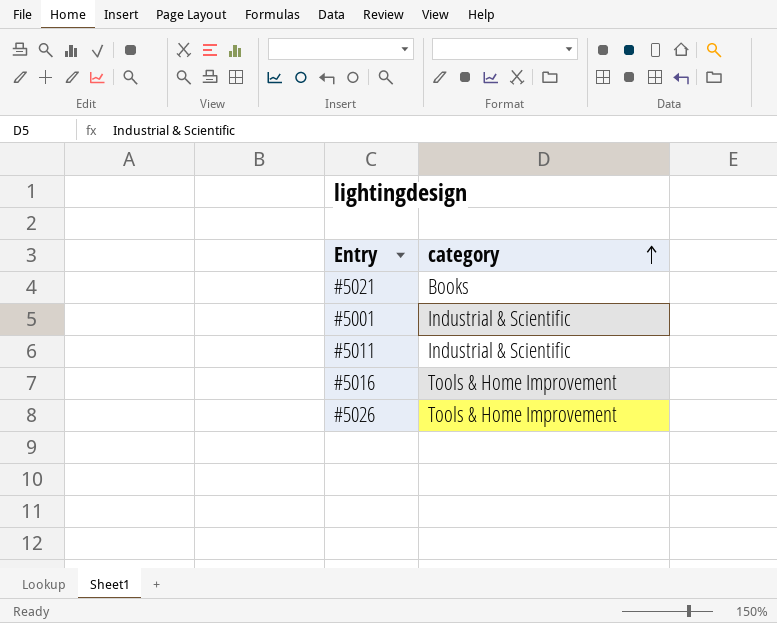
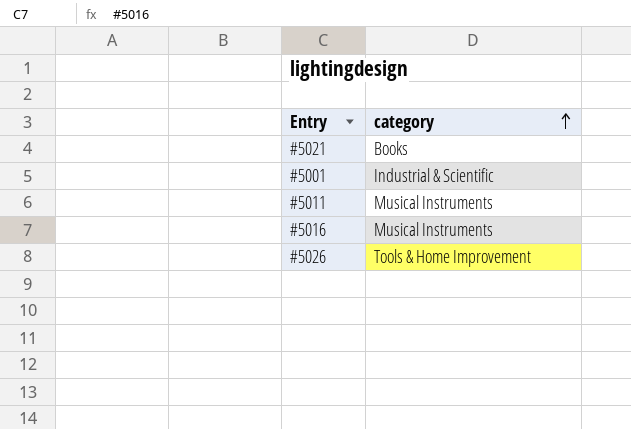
#5011 | category: Industrial & Scientific -> Musical Instruments
#5016 | category: Tools & Home Improvement -> Musical Instruments

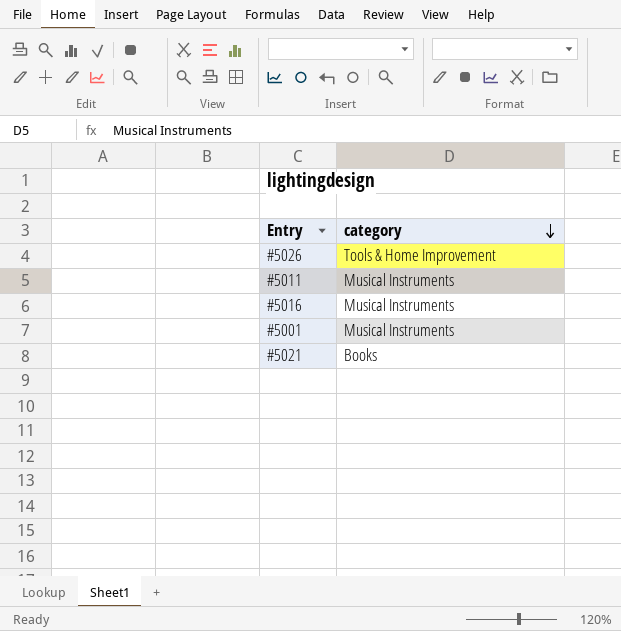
row order: category ascending -> category descending
#5001 | category: Industrial & Scientific -> Musical Instruments

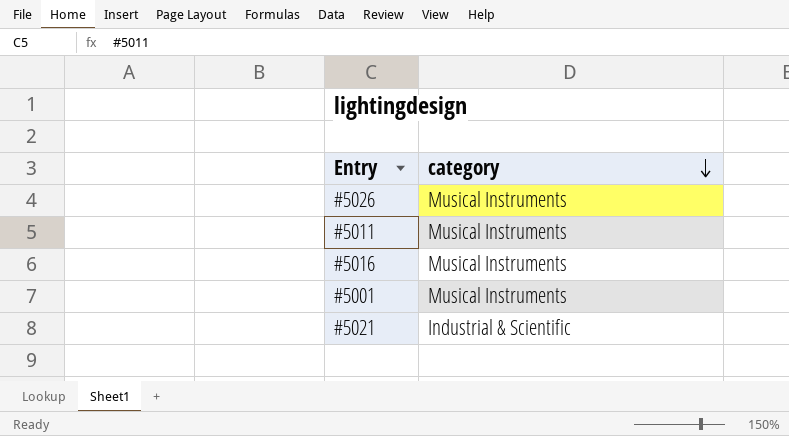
#5026 | category: Tools & Home Improvement -> Musical Instruments
#5021 | category: Books -> Industrial & Scientific

